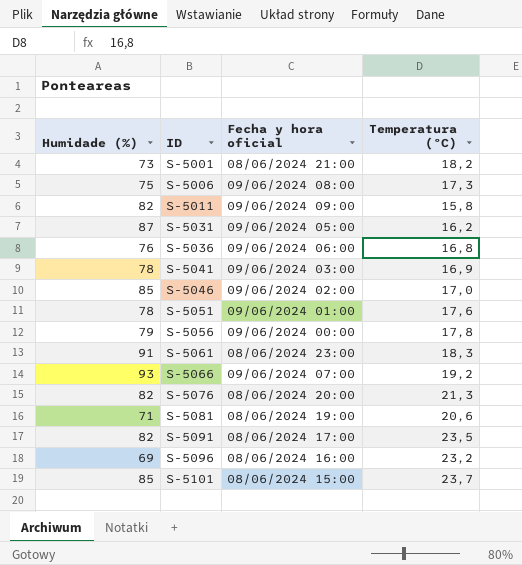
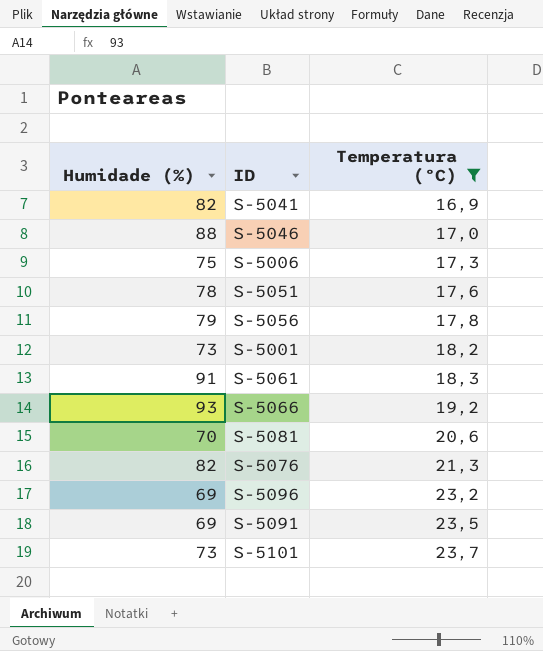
filter: none -> Temperatura (ºC) >= 16,9
row order: ID ascending -> Temperatura (ºC) ascending
column Fecha y hora oficial | position: 3 -> none
S-5041 | Humidade (%): 78 -> 82
S-5046 | Humidade (%): 85 -> 88
S-5081 | Humidade (%): 71 -> 70
S-5091 | Humidade (%): 82 -> 69
S-5101 | Humidade (%): 85 -> 73

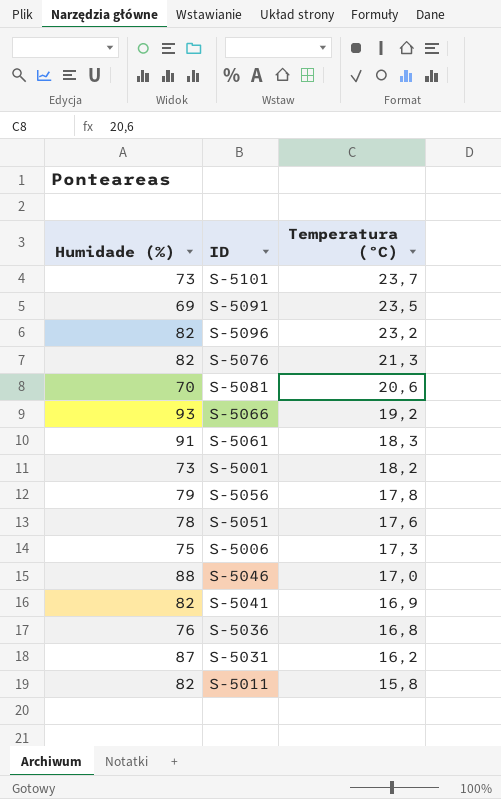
filter: Temperatura (ºC) >= 16,9 -> none
row order: Temperatura (ºC) ascending -> Temperatura (ºC) descending
S-5096 | Humidade (%): 69 -> 82

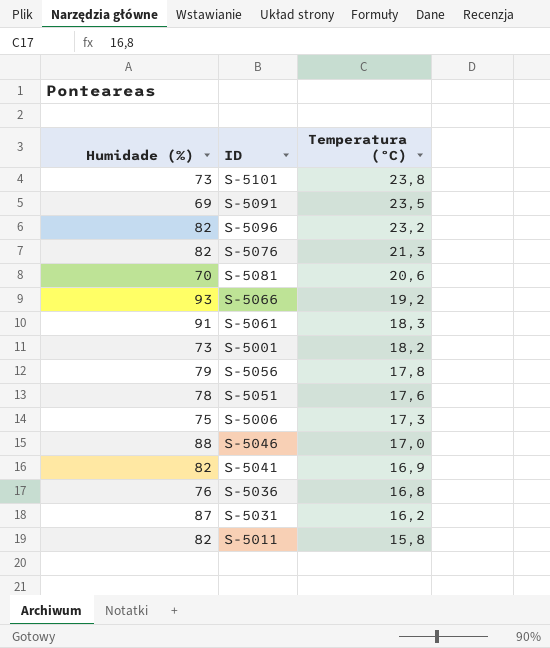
S-5101 | Temperatura (ºC): 23,7 -> 23,8

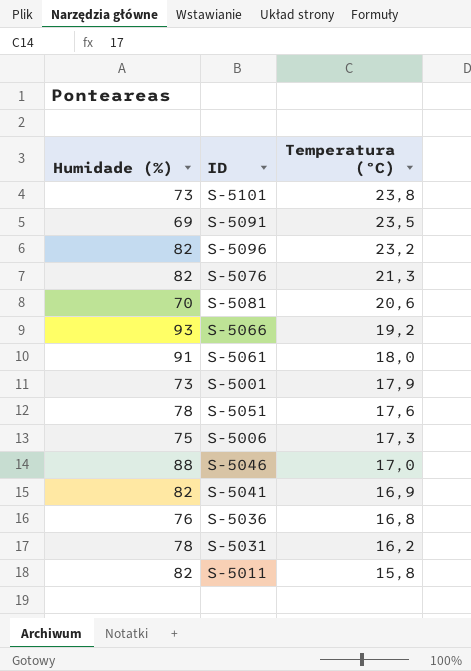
row S-5056: 79 | 17,8 -> none
S-5061 | Temperatura (ºC): 18,3 -> 18,0
S-5001 | Temperatura (ºC): 18,2 -> 17,9
S-5031 | Humidade (%): 87 -> 78

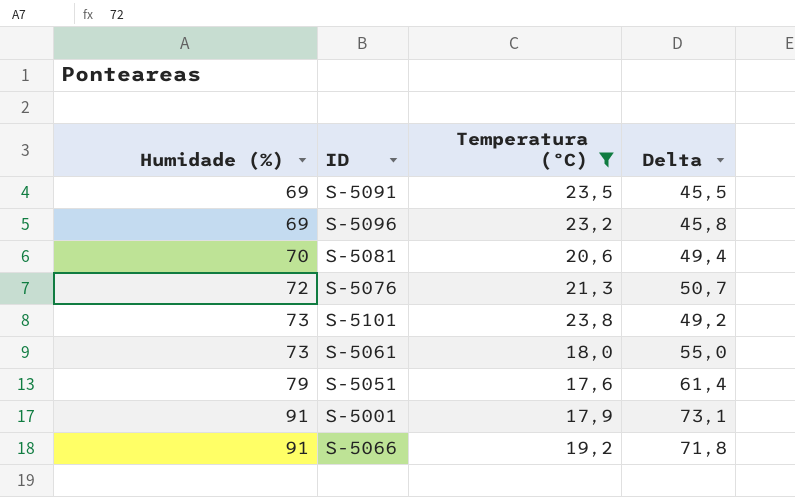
filter: none -> Temperatura (ºC) >= 17,6
row order: Temperatura (ºC) descending -> Humidade (%) ascending
column Delta | formula: none -> [Humidade (%)] - [Temperatura (ºC)]
S-5096 | Humidade (%): 82 -> 69
S-5076 | Humidade (%): 82 -> 72
S-5061 | Humidade (%): 91 -> 73
S-5051 | Humidade (%): 78 -> 79
S-5001 | Humidade (%): 73 -> 91
S-5066 | Humidade (%): 93 -> 91

